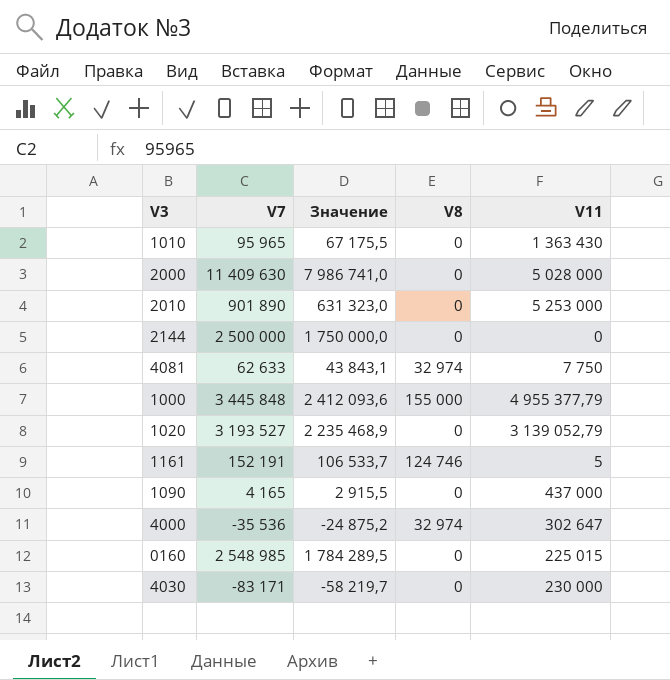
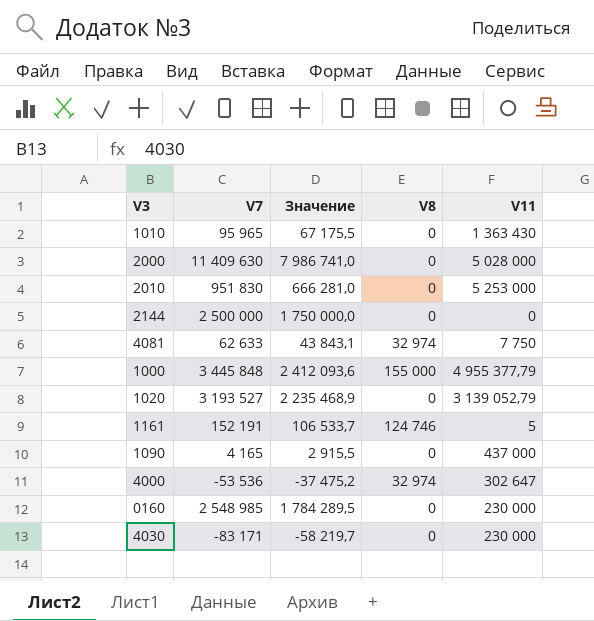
2010 | V7: 901 890 -> 951 830
2010 | Значение: 631 323,0 -> 666 281,0
4000 | V7: -35 536 -> -53 536
4000 | Значение: -24 875,2 -> -37 475,2
0160 | V11: 225 015 -> 230 000

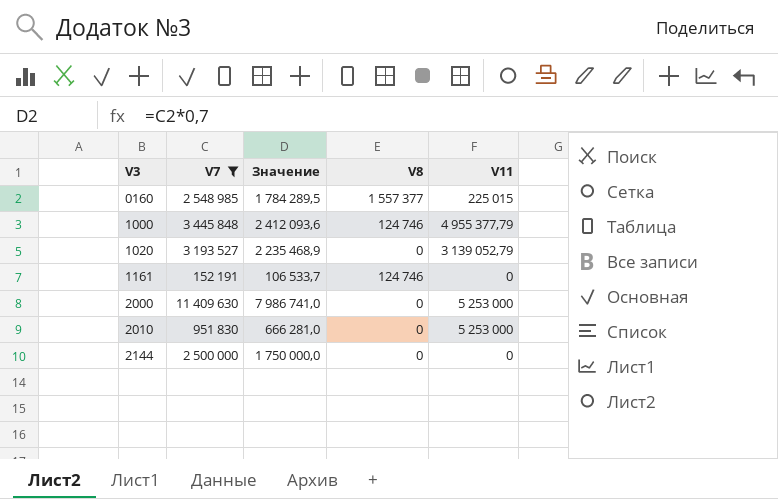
filter: none -> V7 >= 152 191
row order: none -> V3 ascending
0160 | V8: 0 -> 1 557 377
0160 | V11: 230 000 -> 225 015
1000 | V8: 155 000 -> 124 746
1161 | V11: 5 -> 0
2000 | V11: 5 028 000 -> 5 253 000

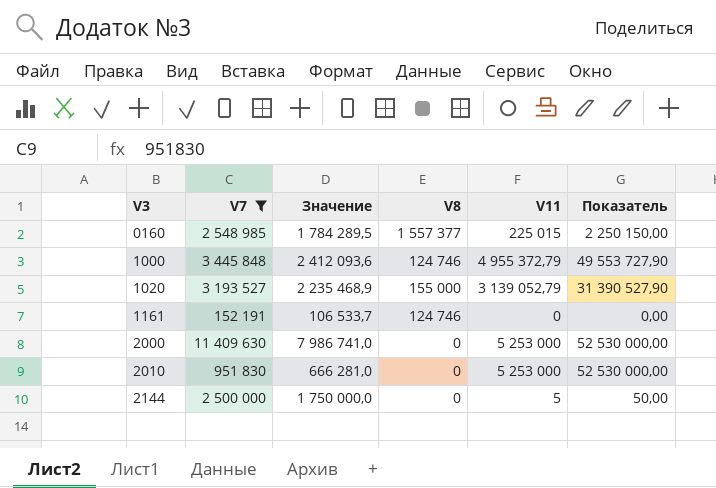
column Показатель | formula: none -> [V11] * 10
1000 | V11: 4 955 377,79 -> 4 955 372,79
1020 | V8: 0 -> 155 000
2144 | V11: 0 -> 5

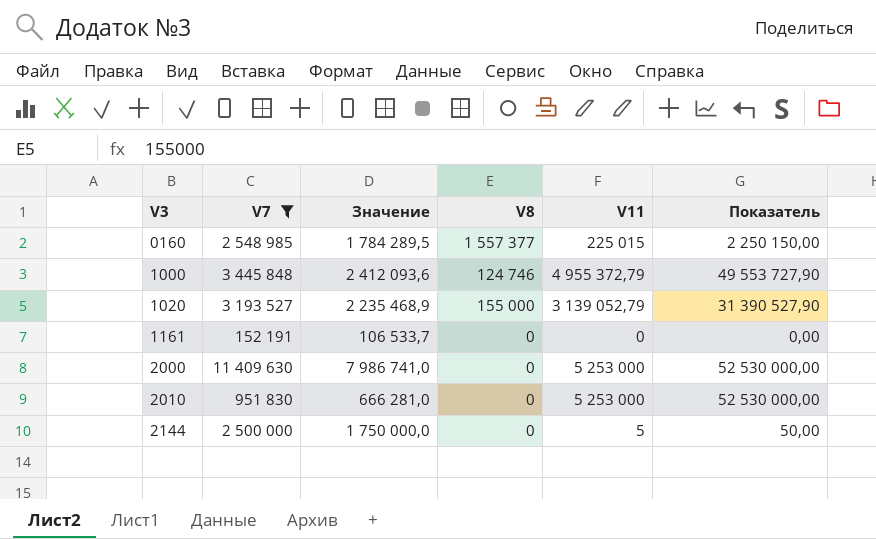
1161 | V8: 124 746 -> 0

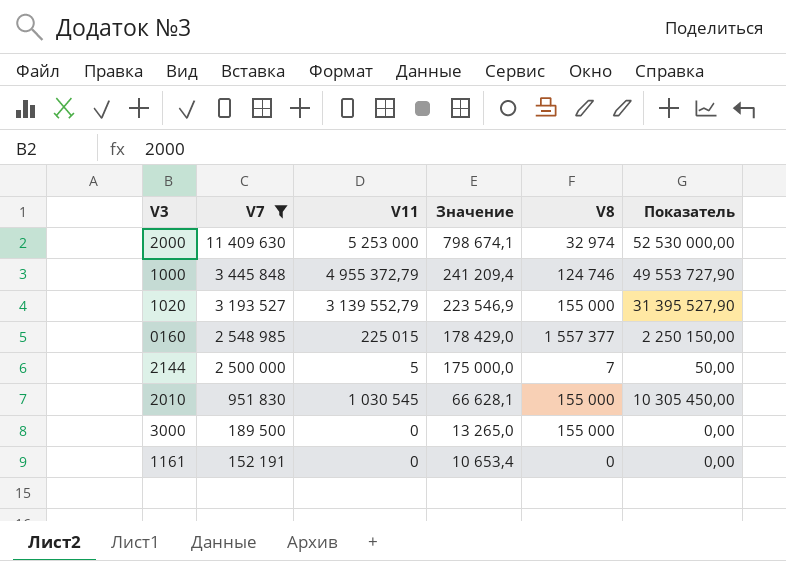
row order: V3 ascending -> V7 descending
column V11 | position: 5 -> 3
column Значение | formula: [V7] * 0,7 -> [V7] * 0,07
2000 | V8: 0 -> 32 974
1020 | V11: 3 139 052,79 -> 3 139 552,79
1020 | Показатель: 31 390 527,90 -> 31 395 527,90
2144 | V8: 0 -> 7
2010 | V11: 5 253 000 -> 1 030 545
2010 | V8: 0 -> 155 000
2010 | Показатель: 52 530 000,00 -> 10 305 450,00
row 3000: none -> 189 500 | 0 | 13 265,0 | 155 000 | 0,00

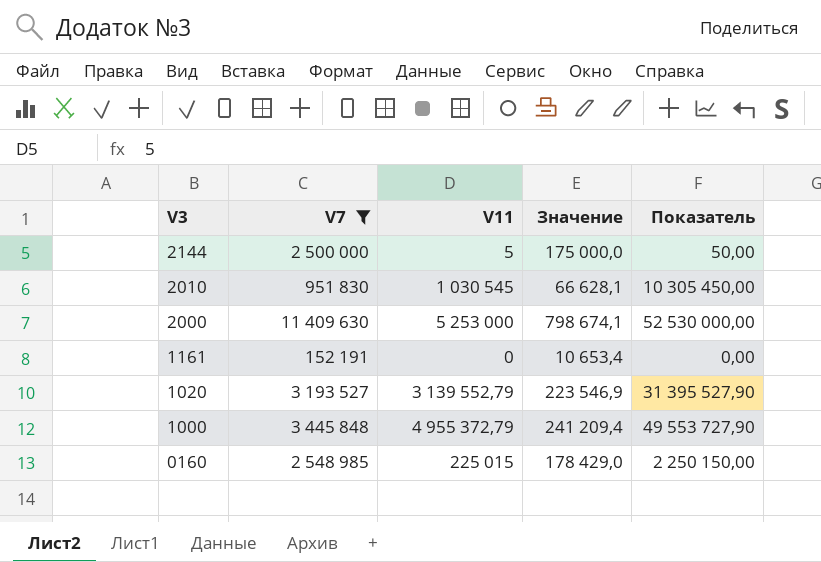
row order: V7 descending -> V3 descending
column V8 | position: 5 -> none
row 3000: 189 500 | 0 | 13 265,0 | 155 000 | 0,00 -> none

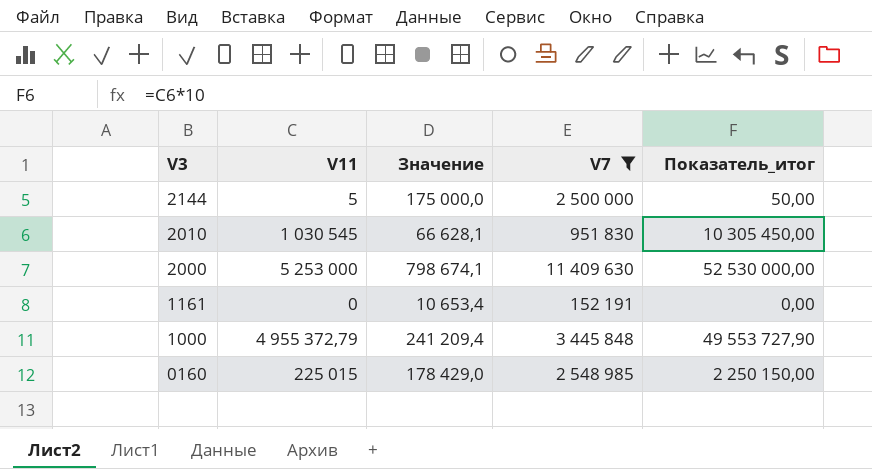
column V7 | position: 2 -> 4
column name: Показатель -> Показатель_итог
row 1020: 3 193 527 | 3 139 552,79 | 223 546,9 | 31 395 527,90 -> none

